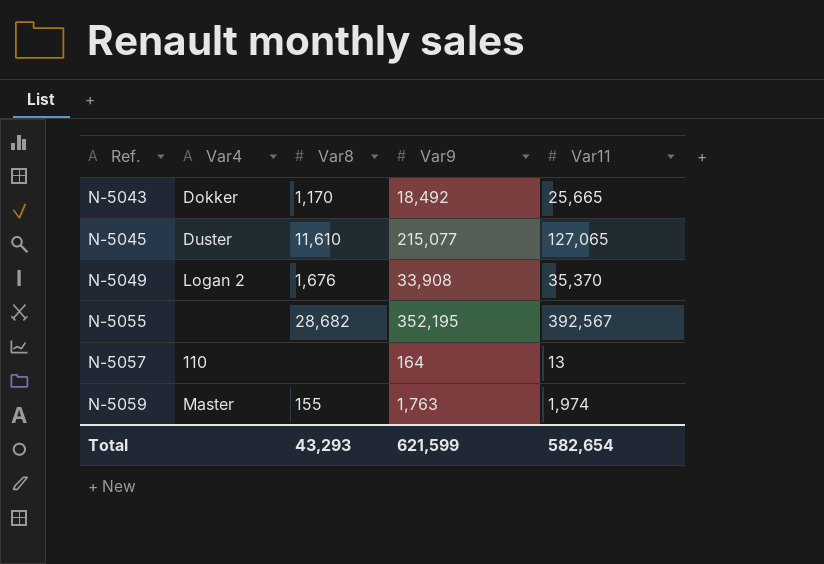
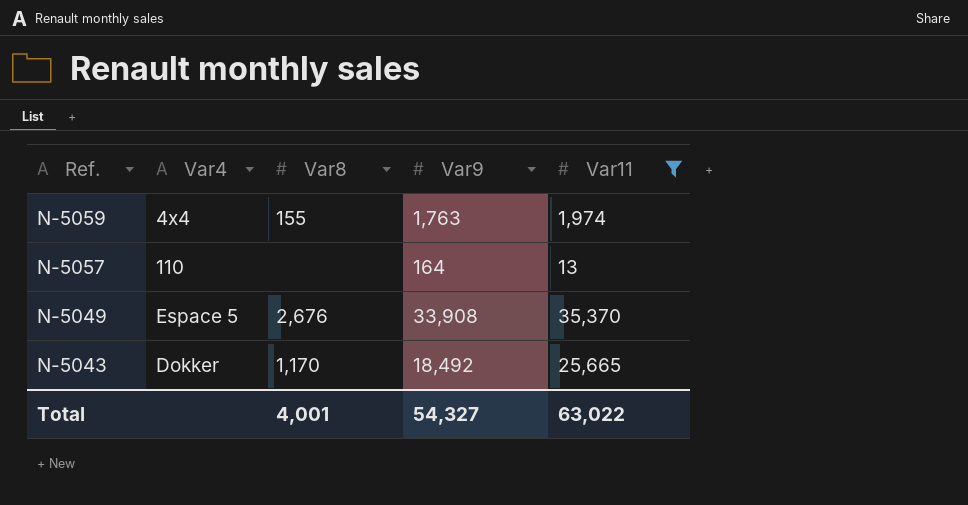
filter: none -> Var11 <= 35,370
row order: Ref. ascending -> Ref. descending
N-5059 | Var4: Master -> 4x4
N-5049 | Var4: Logan 2 -> Espace 5
N-5049 | Var8: 1,676 -> 2,676
Total | Var8: 43,293 -> 4,001
Total | Var9: 621,599 -> 54,327
Total | Var11: 582,654 -> 63,022

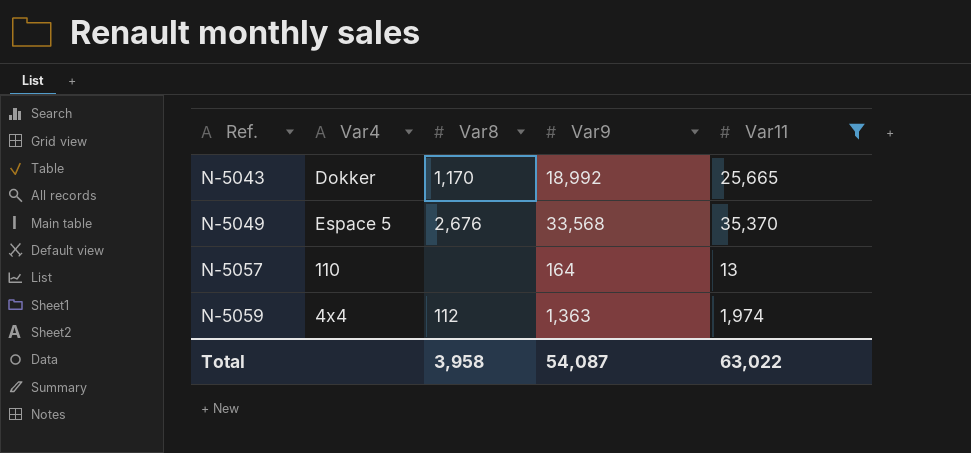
row order: Ref. descending -> Ref. ascending
N-5043 | Var9: 18,492 -> 18,992
N-5049 | Var9: 33,908 -> 33,568
N-5059 | Var8: 155 -> 112
N-5059 | Var9: 1,763 -> 1,363
Total | Var8: 4,001 -> 3,958
Total | Var9: 54,327 -> 54,087

